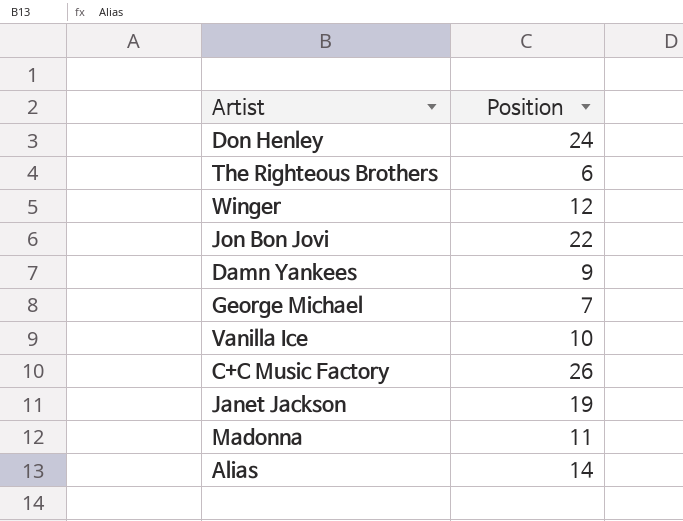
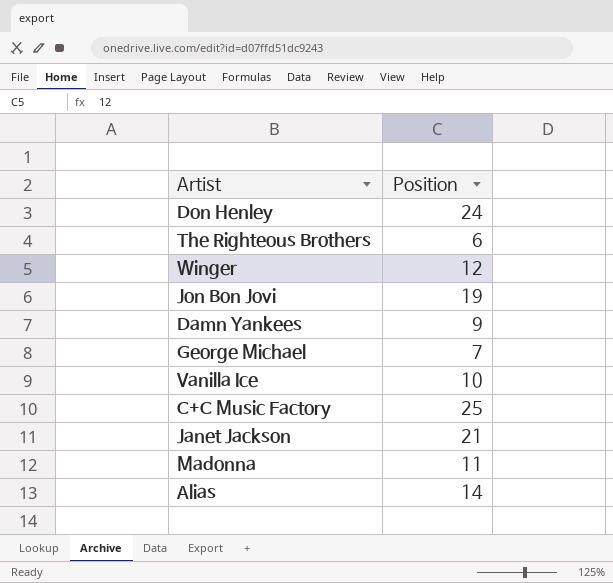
Jon Bon Jovi | Position: 22 -> 19
C+C Music Factory | Position: 26 -> 25
Janet Jackson | Position: 19 -> 21

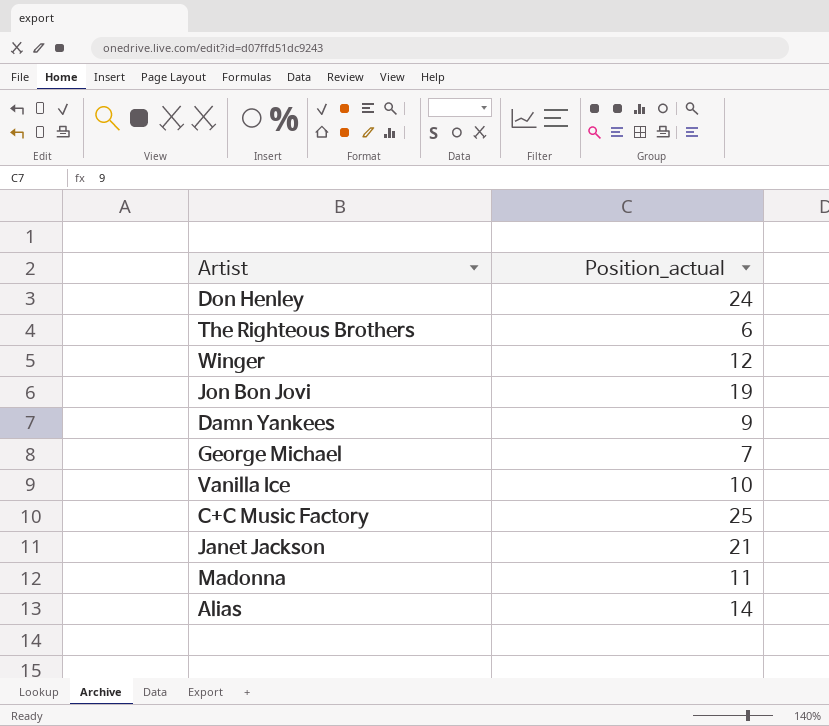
column name: Position -> Position_actual

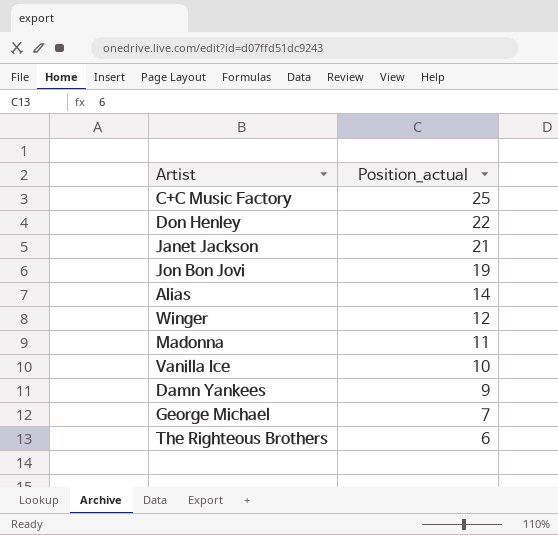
row order: none -> Position_actual descending
Don Henley | Position_actual: 24 -> 22

